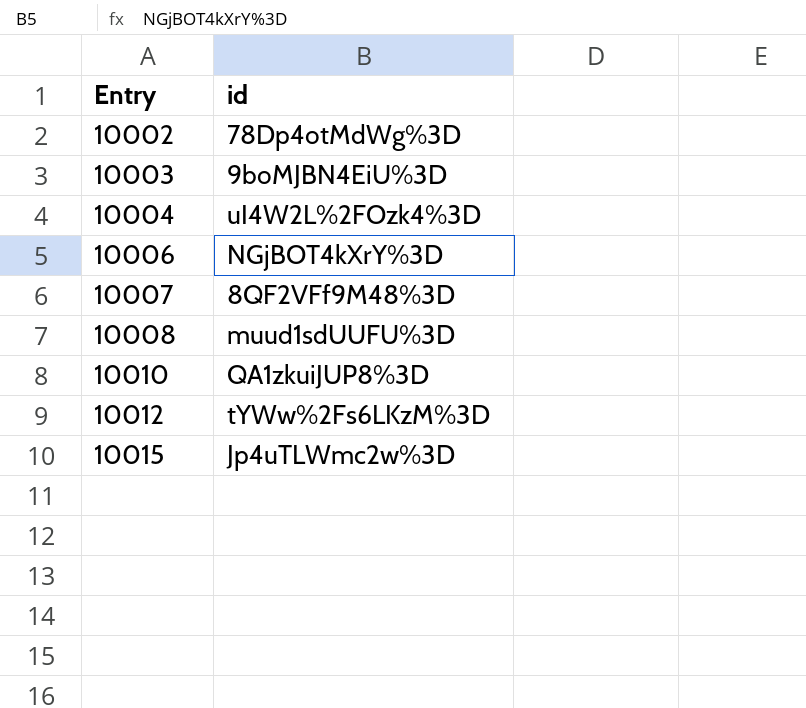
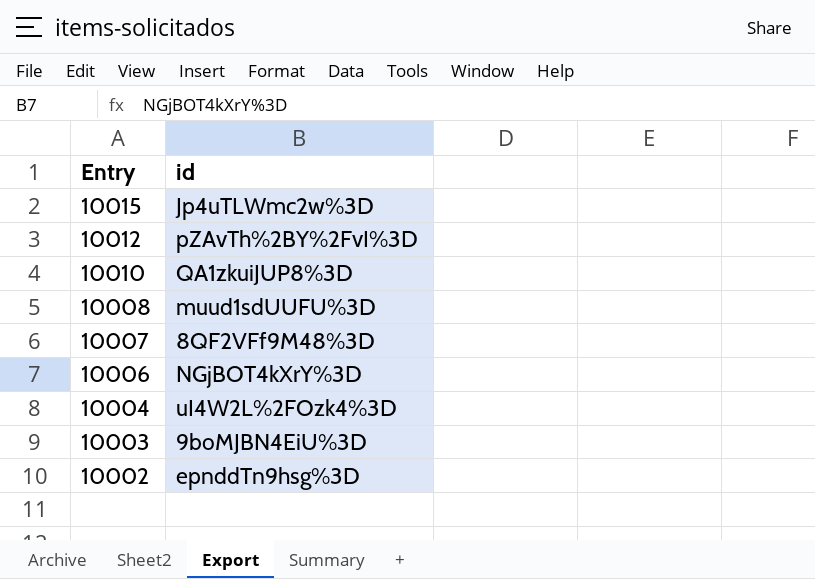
row order: Entry ascending -> Entry descending
10012 | id: tYWw%2Fs6LKzM%3D -> pZAvTh%2BY%2FvI%3D
10002 | id: 78Dp4otMdWg%3D -> epnddTn9hsg%3D

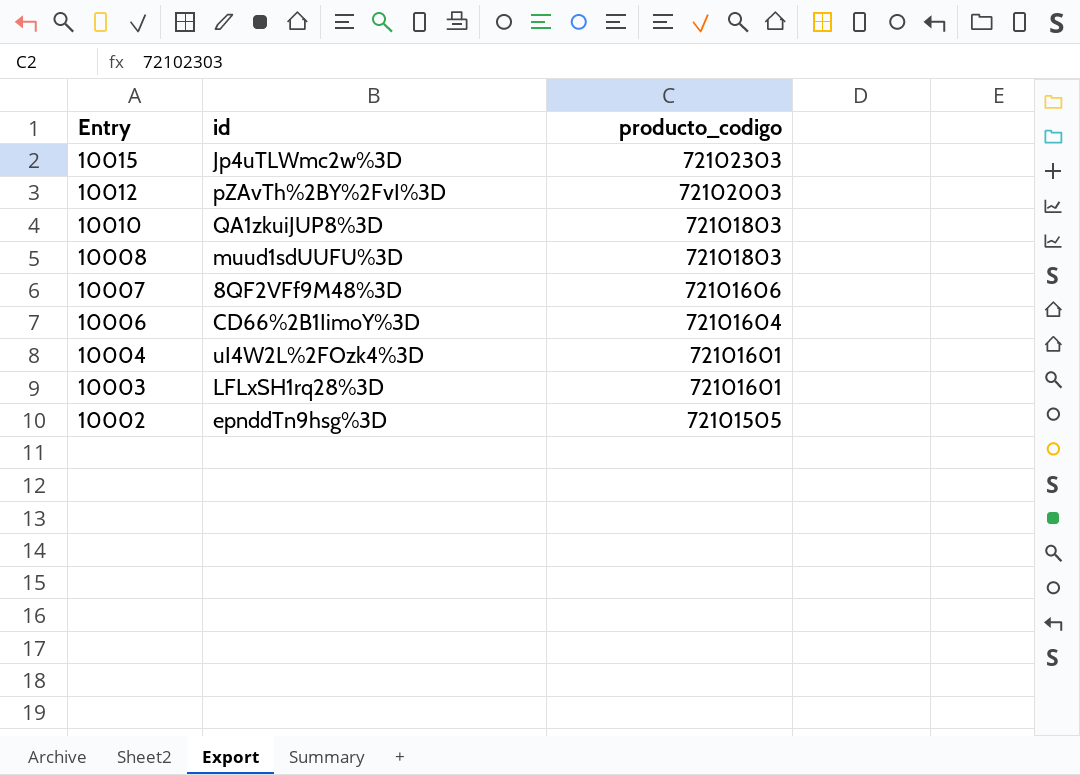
column producto_codigo | position: none -> 3
10006 | id: NGjBOT4kXrY%3D -> CD66%2B1IimoY%3D
10003 | id: 9boMJBN4EiU%3D -> LFLxSH1rq28%3D

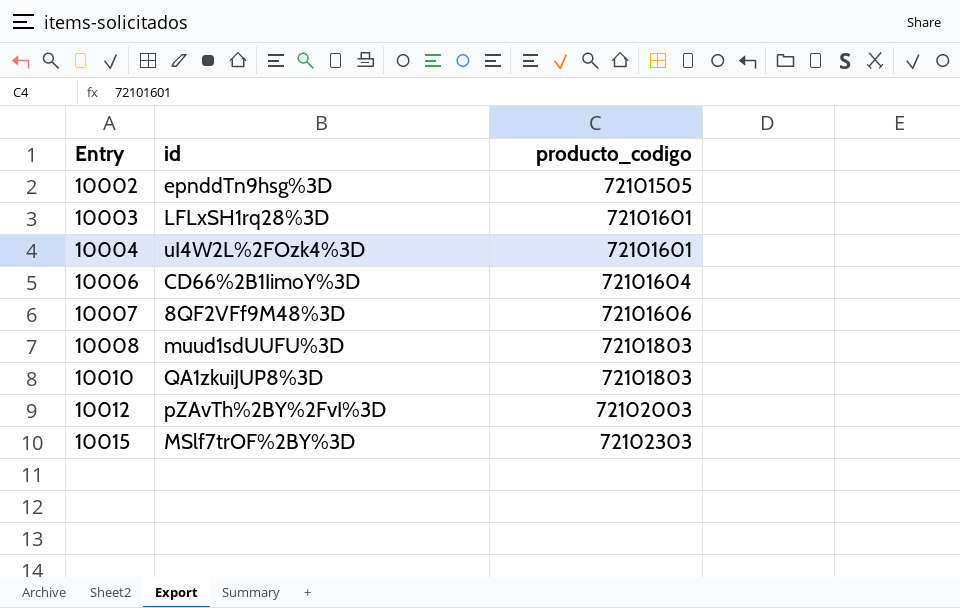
row order: Entry descending -> Entry ascending
10015 | id: Jp4uTLWmc2w%3D -> MSlf7trOF%2BY%3D

